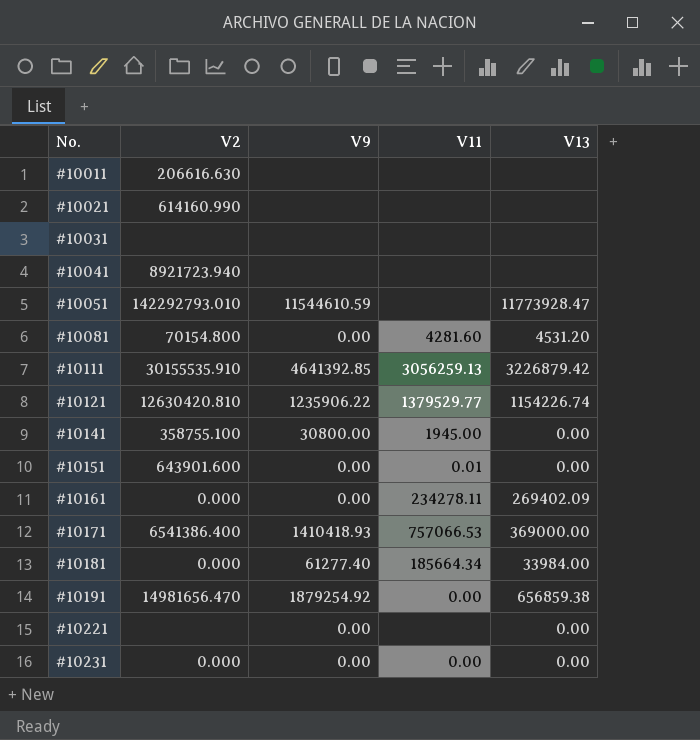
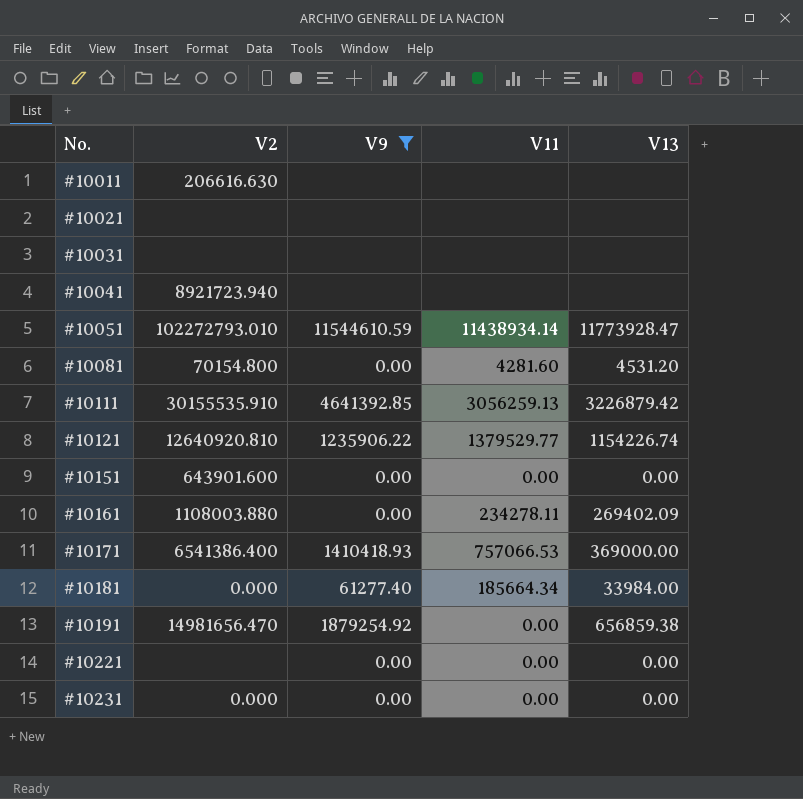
filter: none -> V9 != 30800.00
#10021 | V2: 614160.990 -> none
#10051 | V2: 142292793.010 -> 102272793.010
#10051 | V11: none -> 11438934.14
#10121 | V2: 12630420.810 -> 12640920.810
#10151 | V11: 0.01 -> 0.00
#10161 | V2: 0.000 -> 1108003.880
#10221 | V11: none -> 0.00

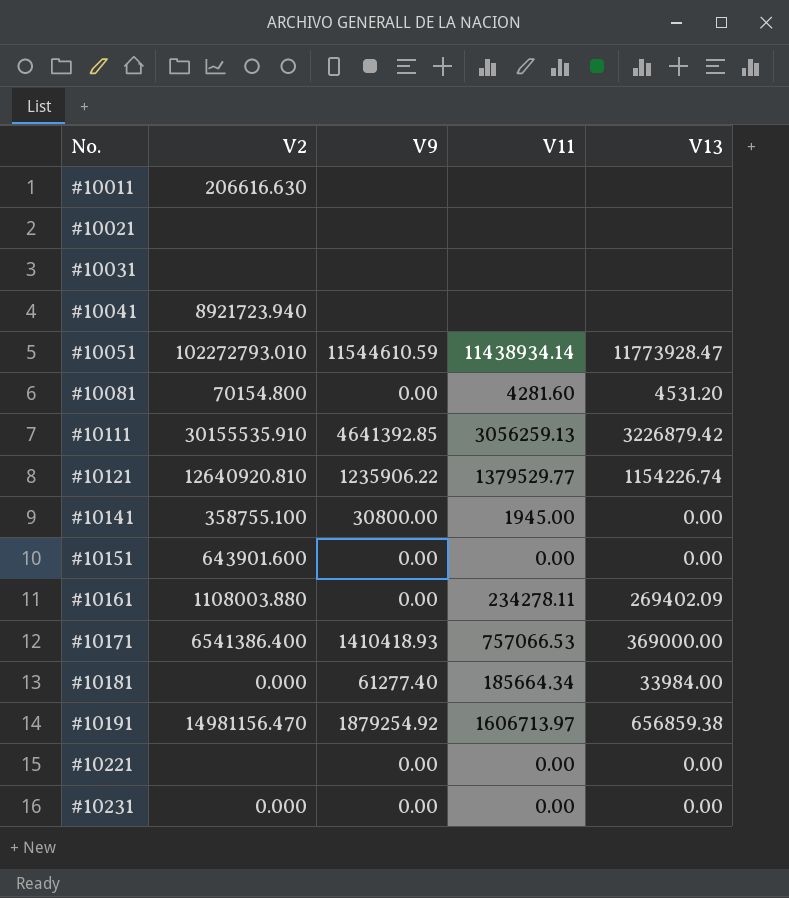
filter: V9 != 30800.00 -> none
#10191 | V2: 14981656.470 -> 14981156.470
#10191 | V11: 0.00 -> 1606713.97

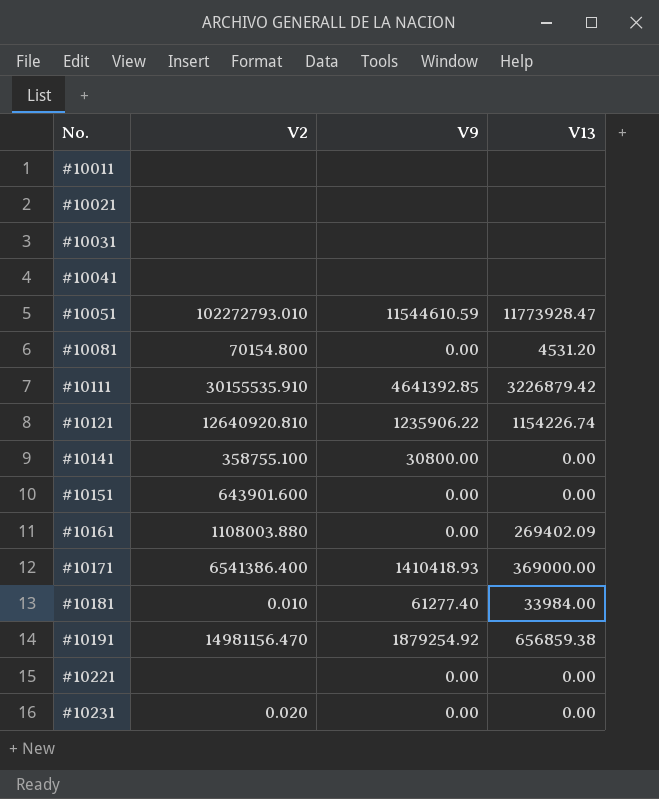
column V11 | position: 4 -> none
#10011 | V2: 206616.630 -> none
#10041 | V2: 8921723.940 -> none
#10181 | V2: 0.000 -> 0.010
#10231 | V2: 0.000 -> 0.020

